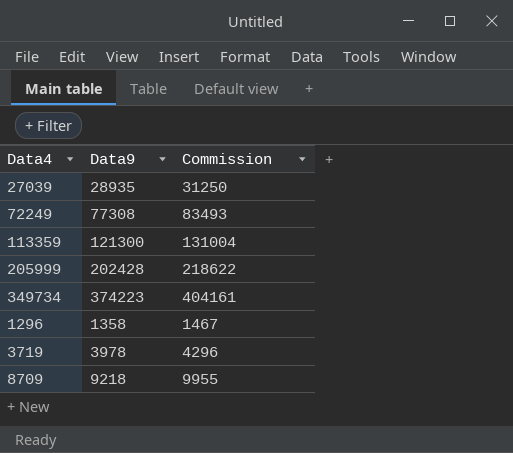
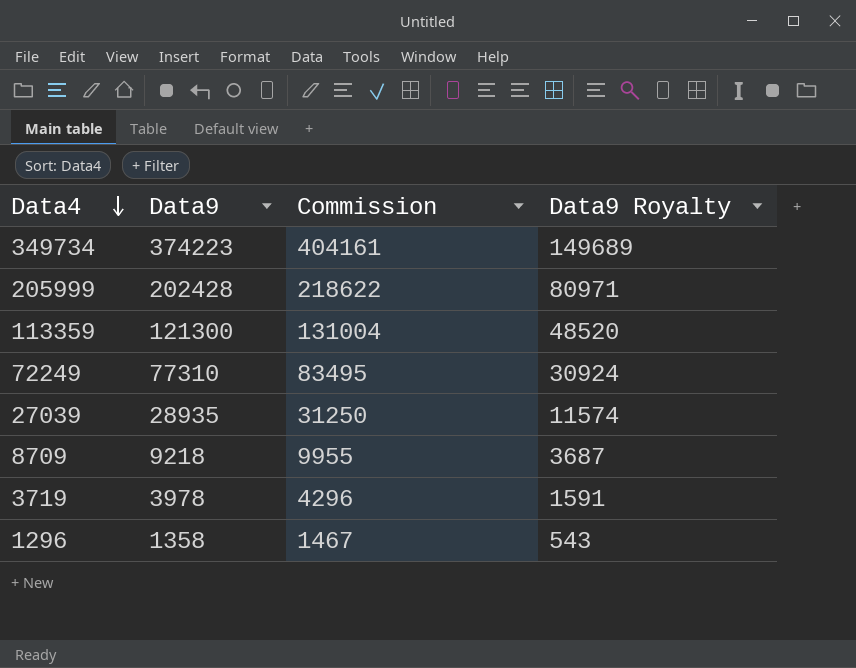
row order: none -> Data4 descending
column Data9 Royalty | formula: none -> [Data9] * 0.4
72249 | Data9: 77308 -> 77310
72249 | Commission: 83493 -> 83495

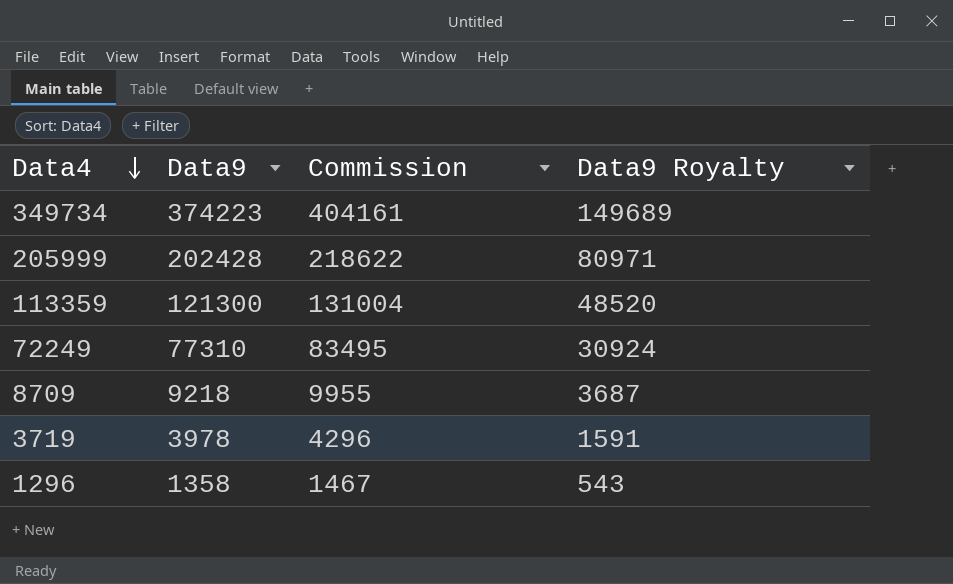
row 27039: 28935 | 31250 | 11574 -> none

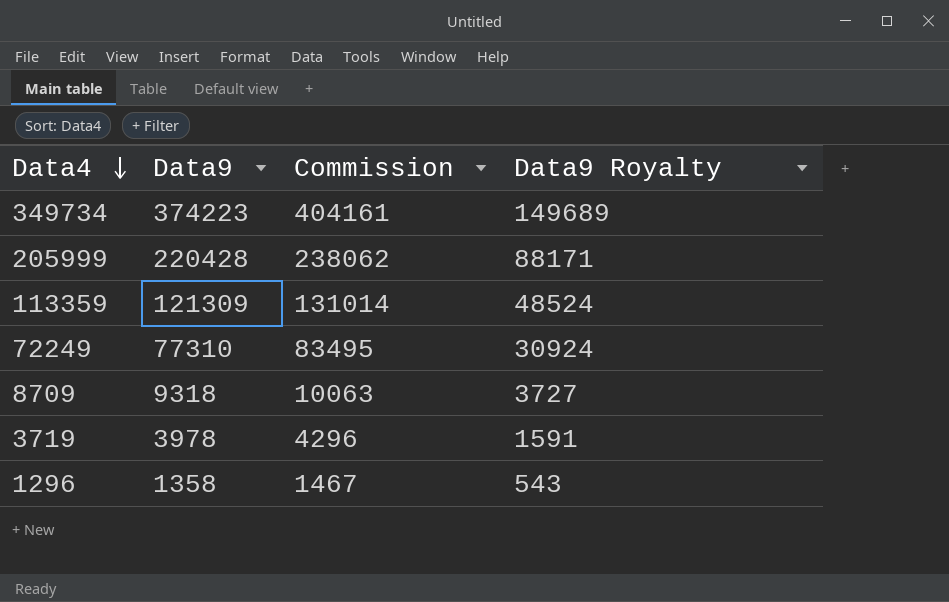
205999 | Data9: 202428 -> 220428
205999 | Commission: 218622 -> 238062
205999 | Data9 Royalty: 80971 -> 88171
113359 | Data9: 121300 -> 121309
113359 | Commission: 131004 -> 131014
113359 | Data9 Royalty: 48520 -> 48524
8709 | Data9: 9218 -> 9318
8709 | Commission: 9955 -> 10063
8709 | Data9 Royalty: 3687 -> 3727

